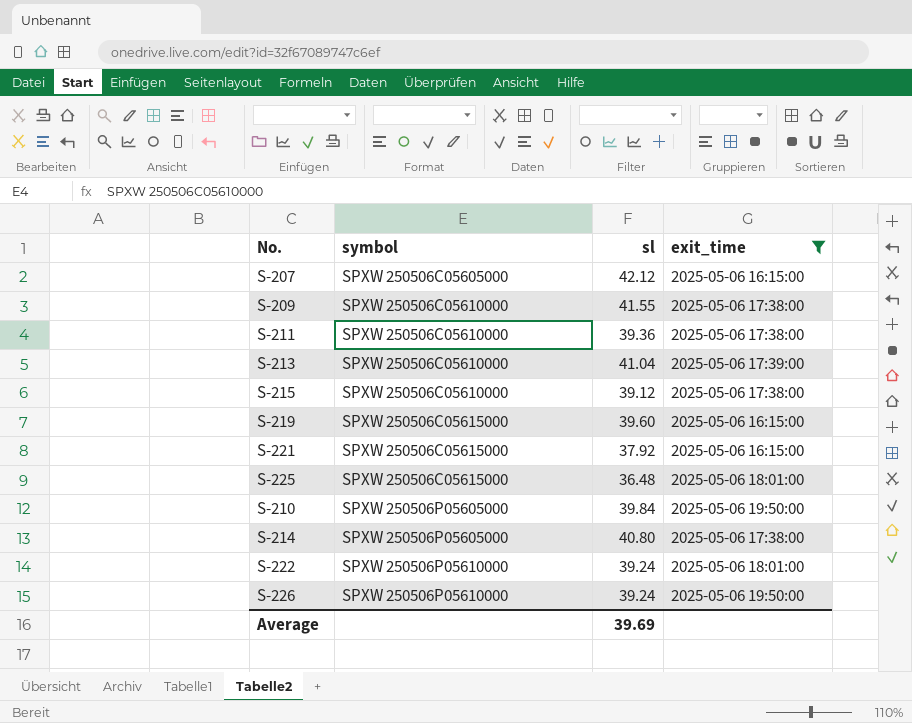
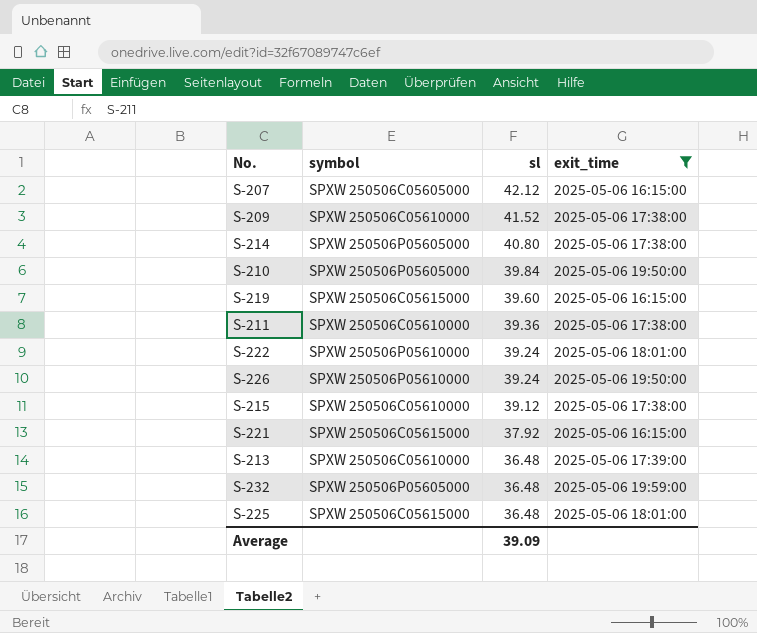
row order: symbol ascending -> sl descending
S-209 | sl: 41.55 -> 41.52
S-213 | sl: 41.04 -> 36.48
row S-232: none -> SPXW 250506P05605000 | 36.48 | 2025-05-06 19:59:00
Average | sl: 39.69 -> 39.09

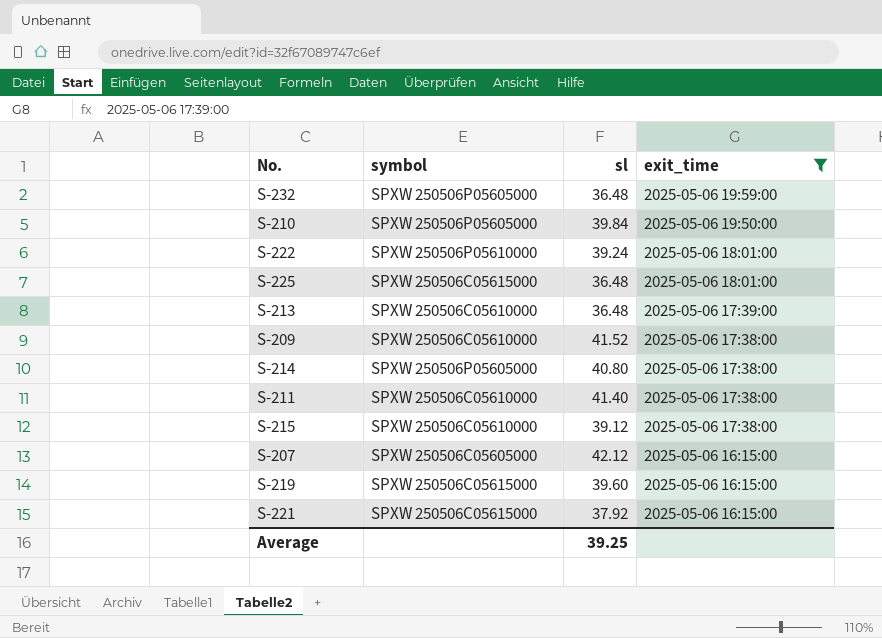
row order: sl descending -> exit_time descending
row S-226: SPXW 250506P05610000 | 39.24 | 2025-05-06 19:50:00 -> none
S-211 | sl: 39.36 -> 41.40
Average | sl: 39.09 -> 39.25

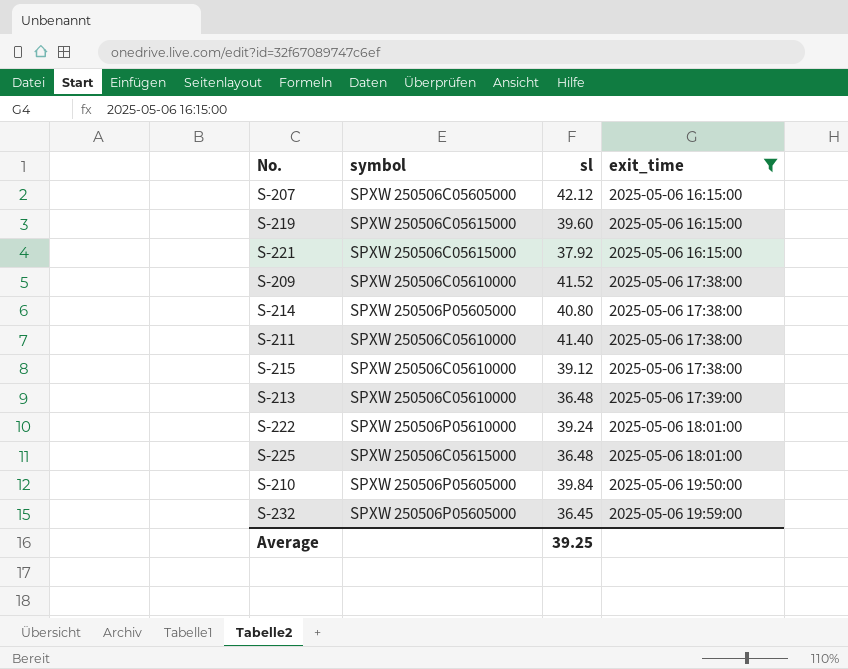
row order: exit_time descending -> exit_time ascending
S-232 | sl: 36.48 -> 36.45

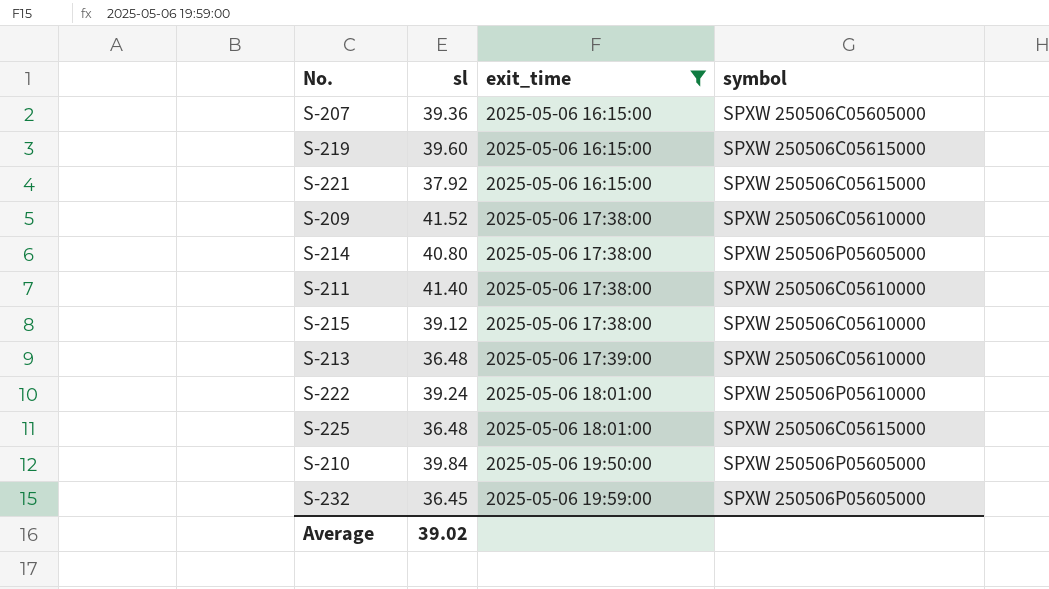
column symbol | position: 2 -> 4
S-207 | sl: 42.12 -> 39.36
Average | sl: 39.25 -> 39.02

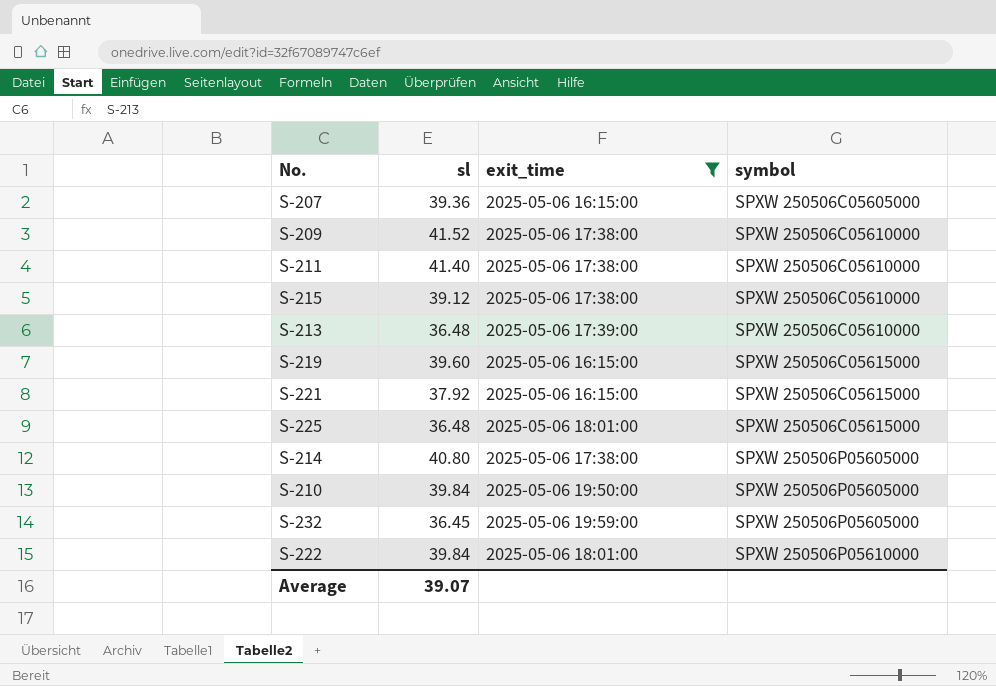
row order: exit_time ascending -> symbol ascending
S-222 | sl: 39.24 -> 39.84
Average | sl: 39.02 -> 39.07

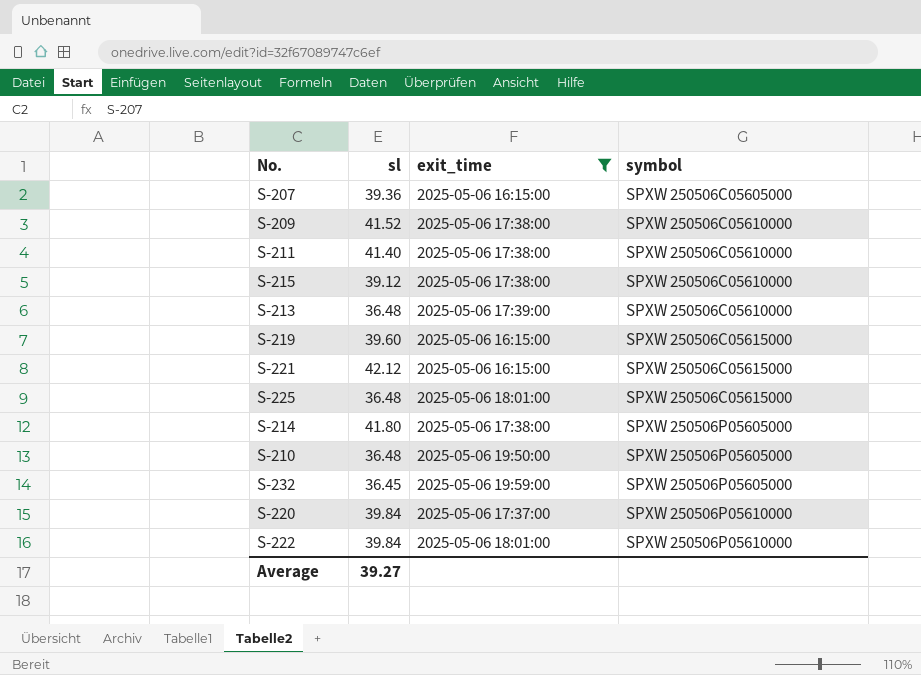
S-221 | sl: 37.92 -> 42.12
S-214 | sl: 40.80 -> 41.80
S-210 | sl: 39.84 -> 36.48
row S-220: none -> 39.84 | 2025-05-06 17:37:00 | SPXW 250506P05610000
Average | sl: 39.07 -> 39.27

